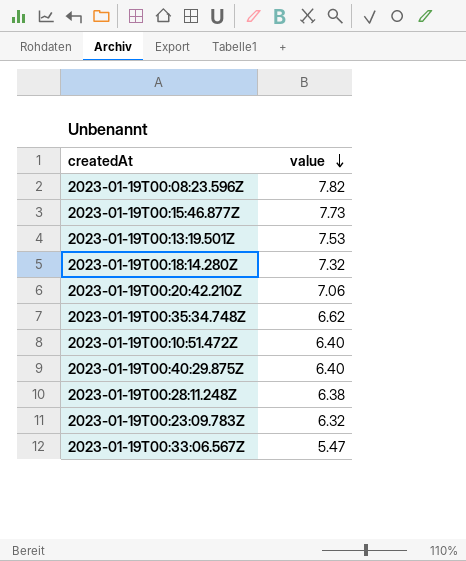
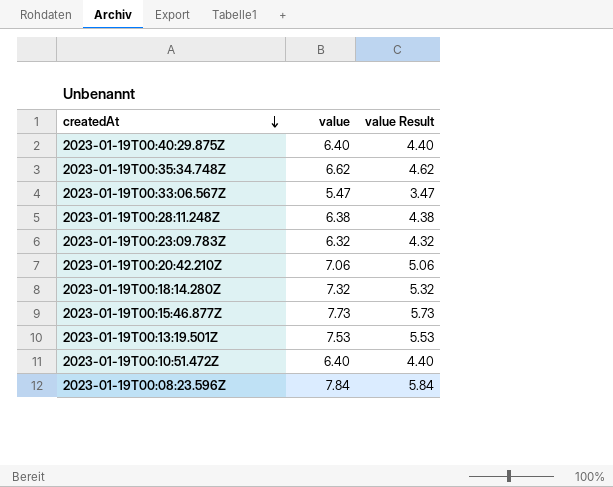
row order: value descending -> createdAt descending
column value Result | formula: none -> [value] - 2
2023-01-19T00:08:23.596Z | value: 7.82 -> 7.84

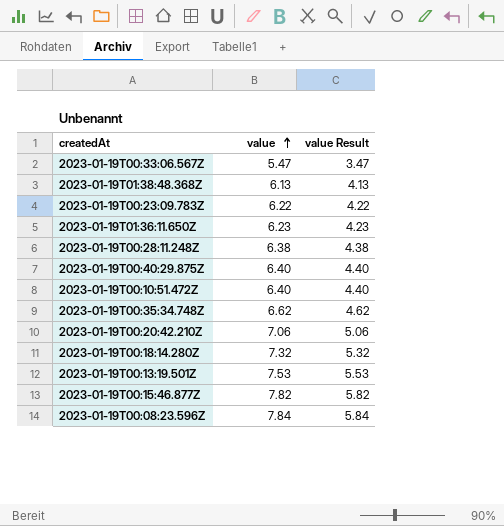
row order: createdAt descending -> value ascending
row 2023-01-19T01:38:48.368Z: none -> 6.13 | 4.13
2023-01-19T00:23:09.783Z | value: 6.32 -> 6.22
2023-01-19T00:23:09.783Z | value Result: 4.32 -> 4.22
row 2023-01-19T01:36:11.650Z: none -> 6.23 | 4.23
2023-01-19T00:15:46.877Z | value: 7.73 -> 7.82
2023-01-19T00:15:46.877Z | value Result: 5.73 -> 5.82

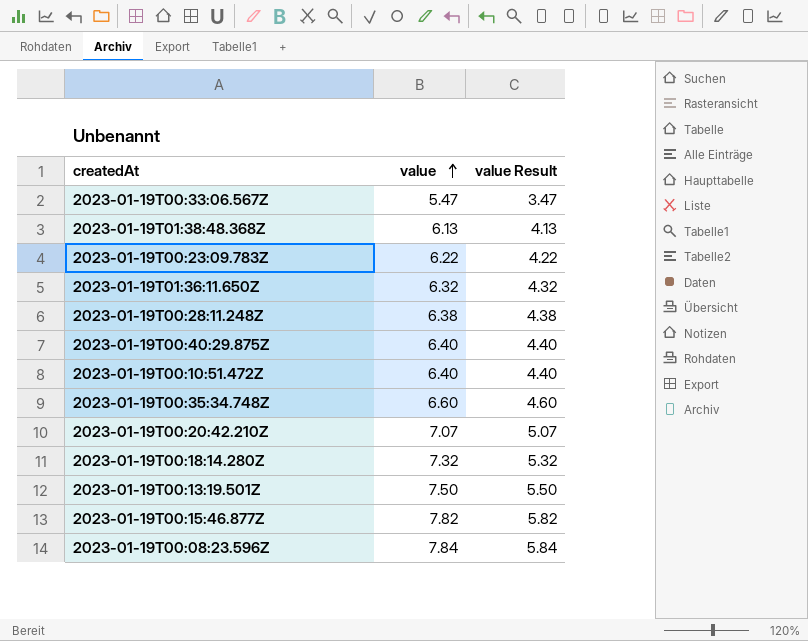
2023-01-19T01:36:11.650Z | value: 6.23 -> 6.32
2023-01-19T01:36:11.650Z | value Result: 4.23 -> 4.32
2023-01-19T00:35:34.748Z | value: 6.62 -> 6.60
2023-01-19T00:35:34.748Z | value Result: 4.62 -> 4.60
2023-01-19T00:20:42.210Z | value: 7.06 -> 7.07
2023-01-19T00:20:42.210Z | value Result: 5.06 -> 5.07
2023-01-19T00:13:19.501Z | value: 7.53 -> 7.50
2023-01-19T00:13:19.501Z | value Result: 5.53 -> 5.50

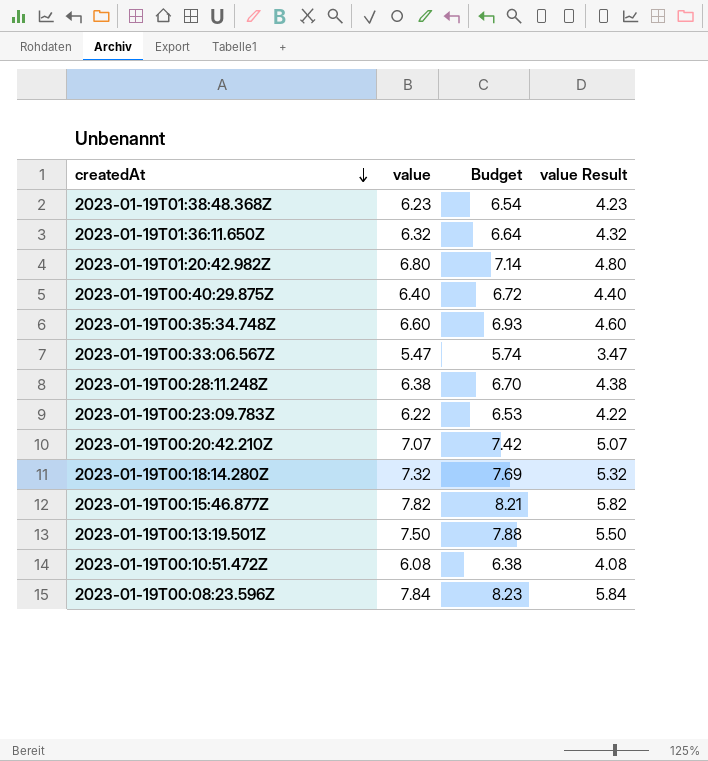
row order: value ascending -> createdAt descending
column Budget | formula: none -> [value] * 1.05
2023-01-19T01:38:48.368Z | value: 6.13 -> 6.23
2023-01-19T01:38:48.368Z | value Result: 4.13 -> 4.23
row 2023-01-19T01:20:42.982Z: none -> 6.80 | 7.14 | 4.80
2023-01-19T00:10:51.472Z | value: 6.40 -> 6.08
2023-01-19T00:10:51.472Z | value Result: 4.40 -> 4.08

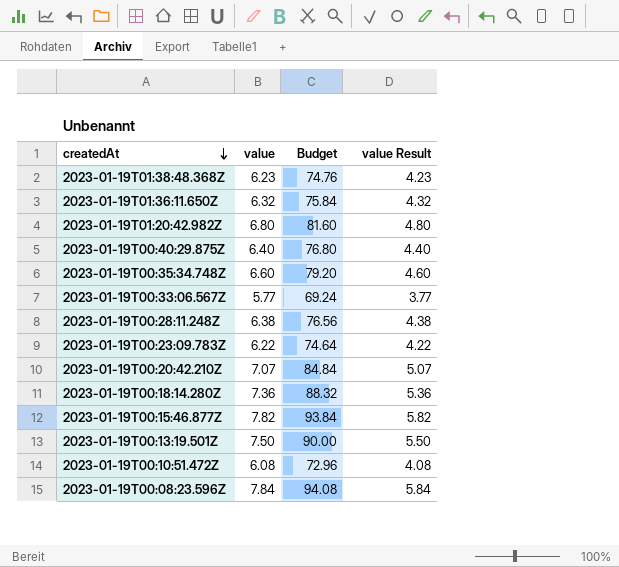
column Budget | formula: [value] * 1.05 -> [value] * 12
2023-01-19T00:33:06.567Z | value: 5.47 -> 5.77
2023-01-19T00:33:06.567Z | value Result: 3.47 -> 3.77
2023-01-19T00:18:14.280Z | value: 7.32 -> 7.36
2023-01-19T00:18:14.280Z | value Result: 5.32 -> 5.36

